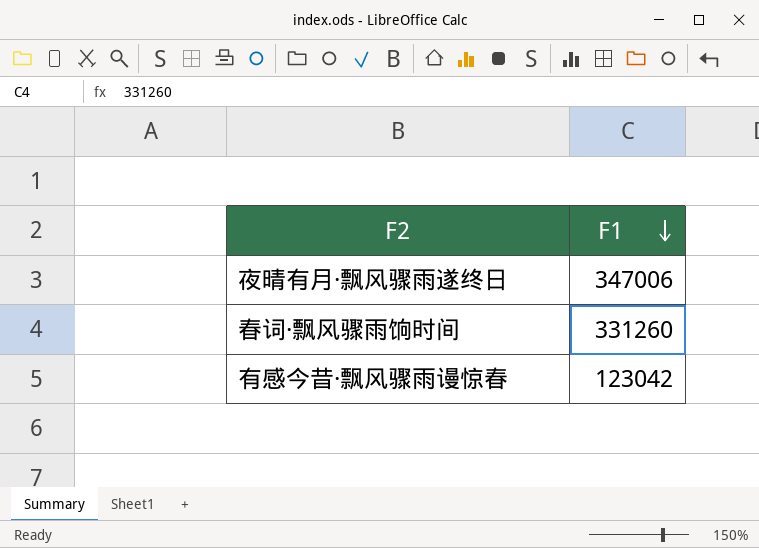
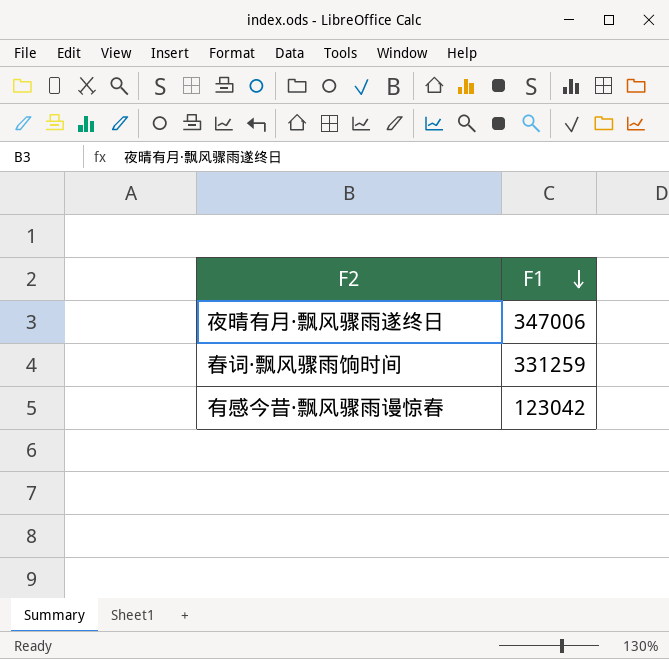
春词·飘风骤雨饷时间 | F1: 331260 -> 331259

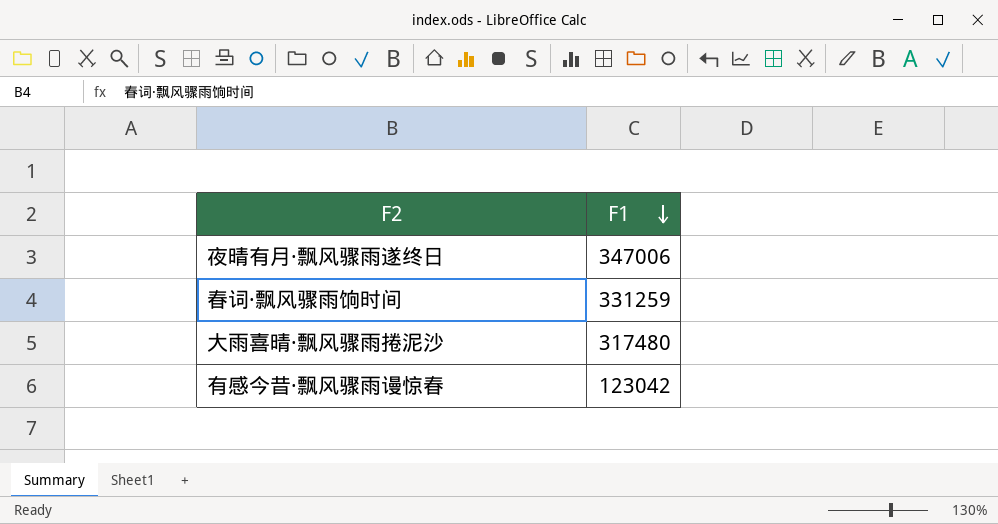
row 大雨喜晴·飘风骤雨捲泥沙: none -> 317480

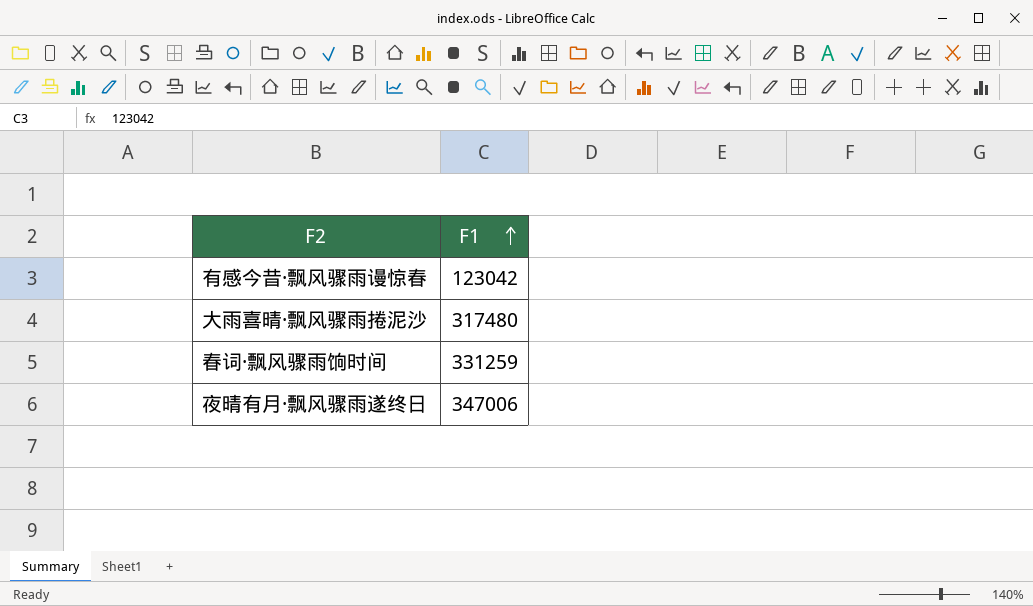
row order: F1 descending -> F1 ascending

